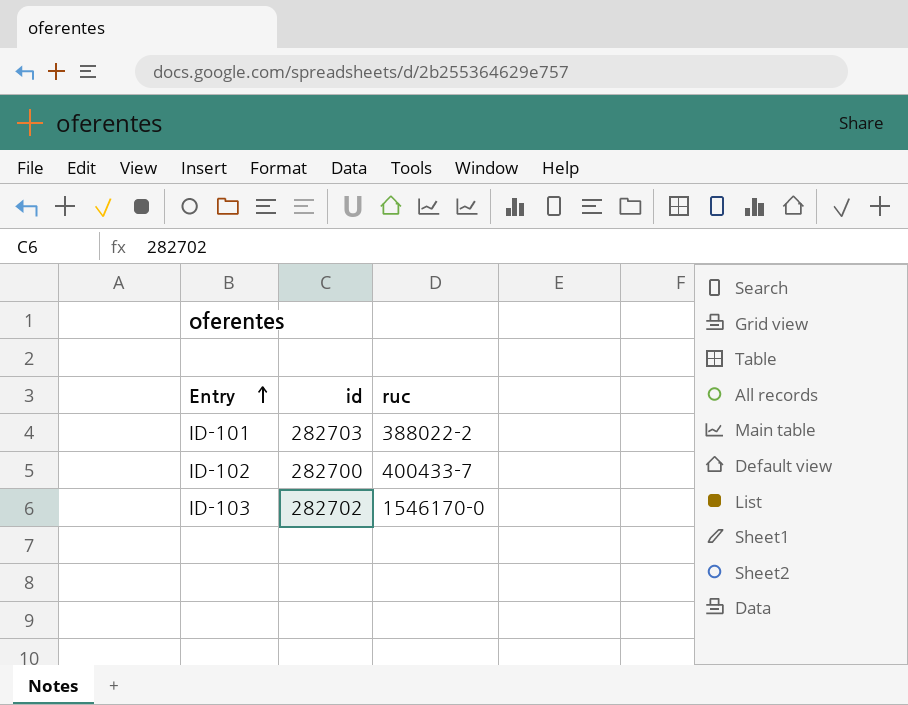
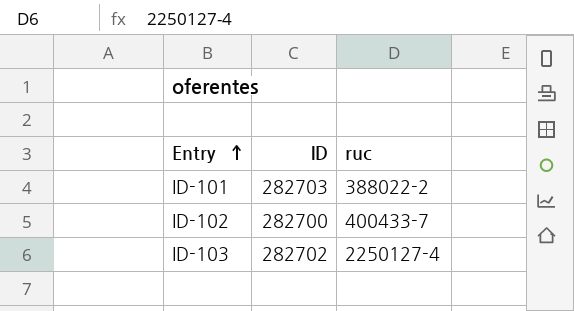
column name: id -> ID
ID-103 | ruc: 1546170-0 -> 2250127-4

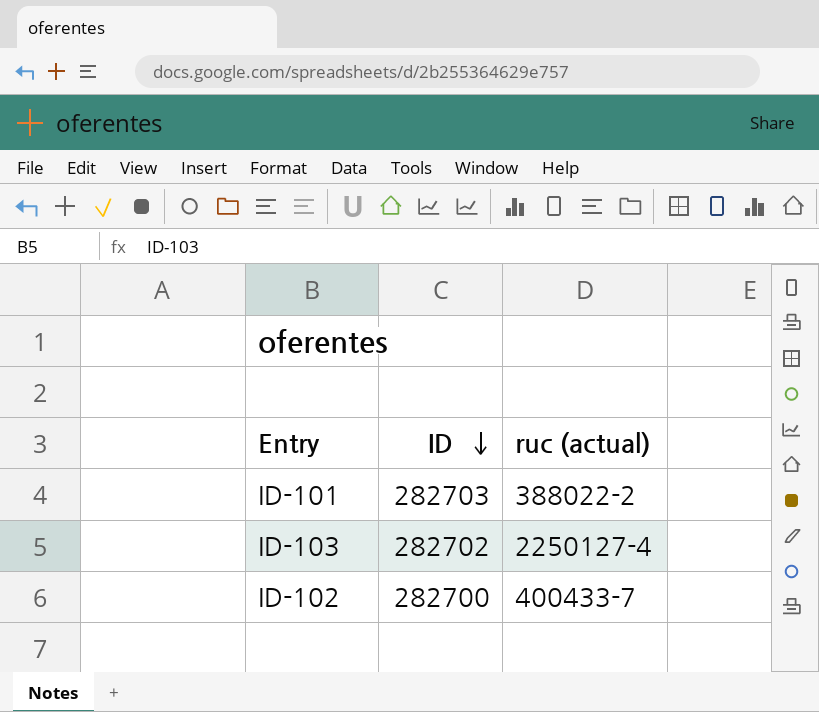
row order: Entry ascending -> ID descending
column name: ruc -> ruc (actual)

